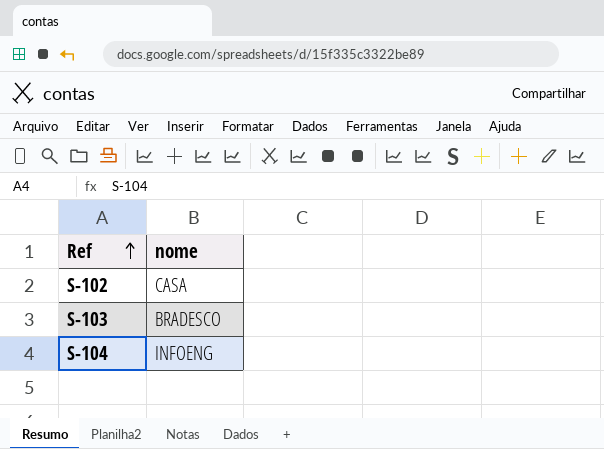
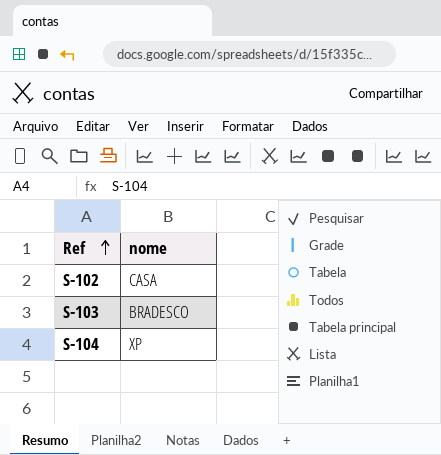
S-104 | nome: INFOENG -> XP

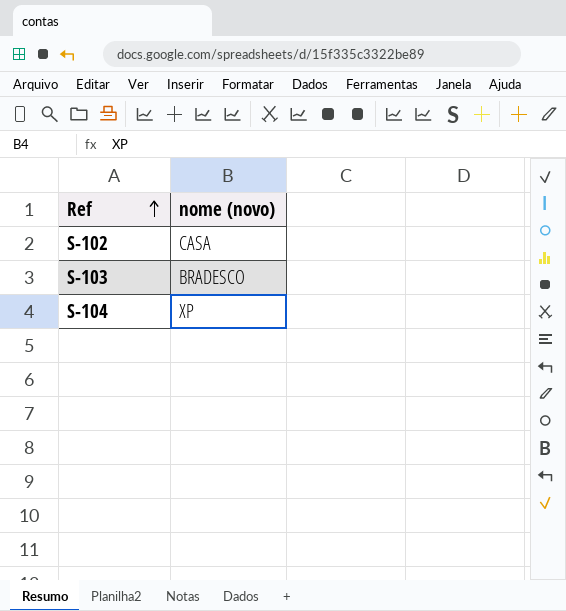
column name: nome -> nome (novo)

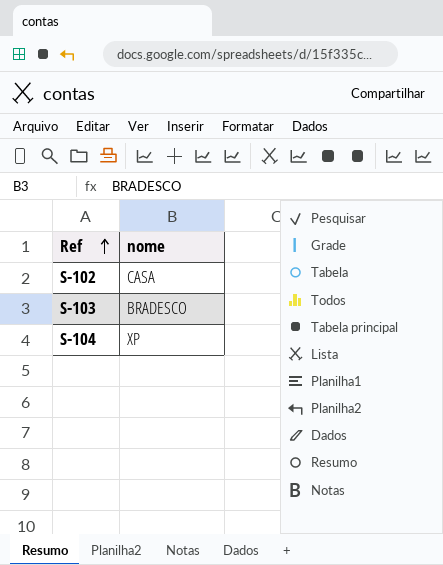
column name: nome (novo) -> nome

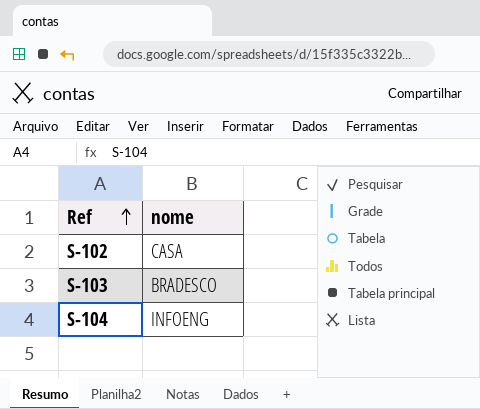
S-104 | nome: XP -> INFOENG

